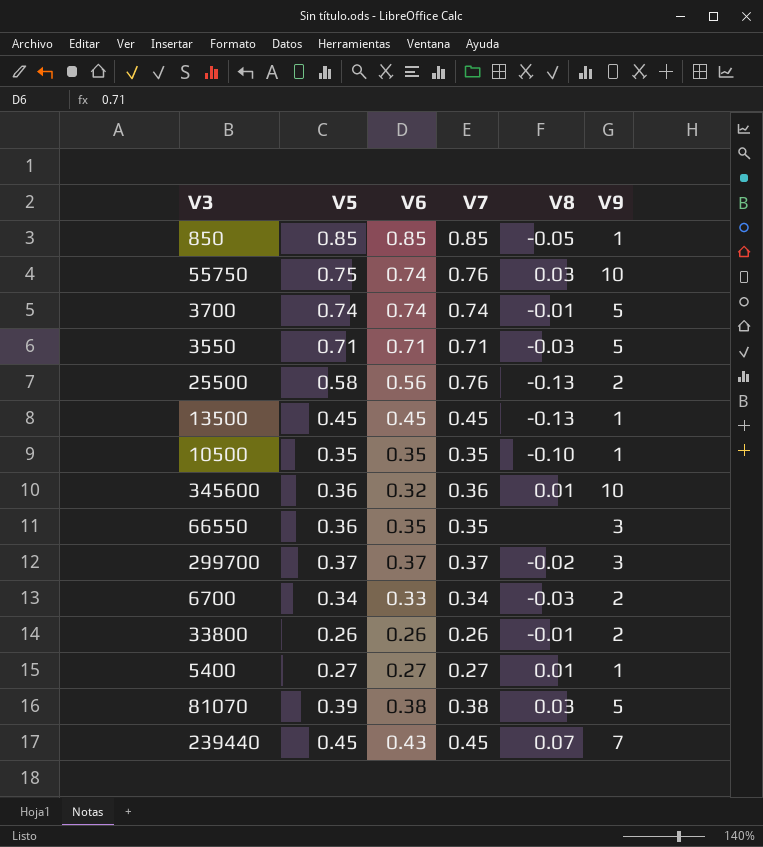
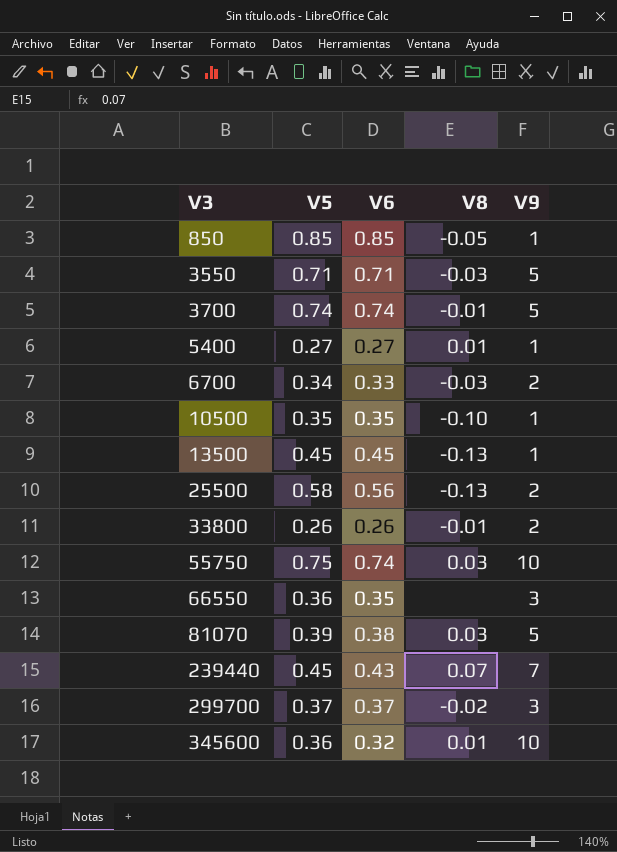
row order: none -> V3 ascending
column V7 | position: 4 -> none

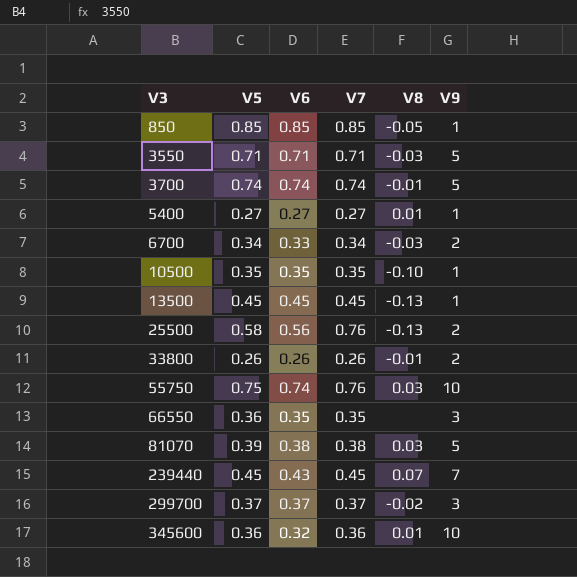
column V7 | position: none -> 4

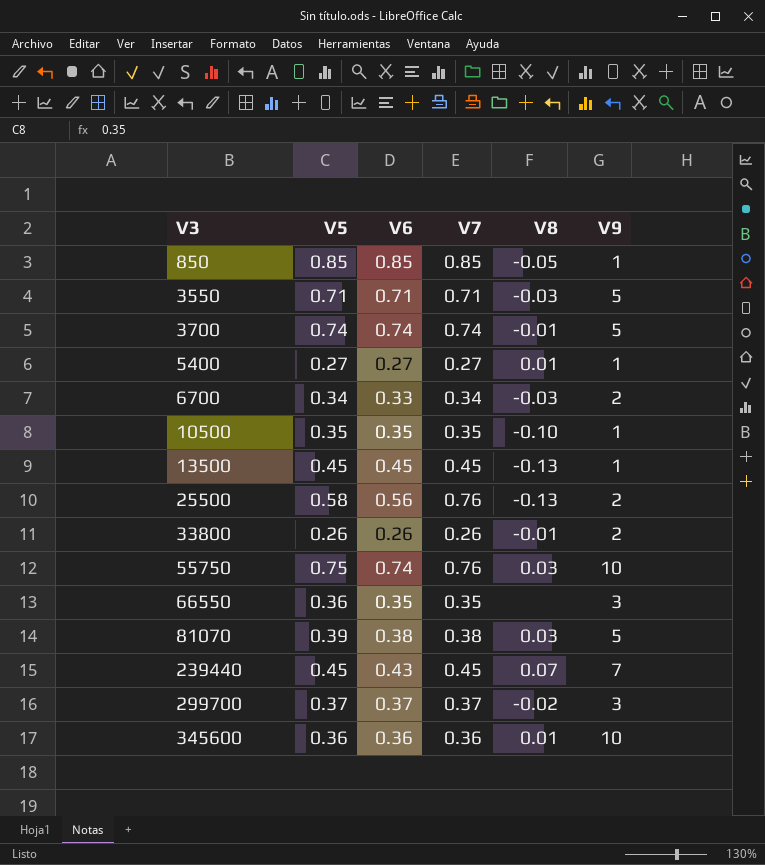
345600 | V6: 0.32 -> 0.36

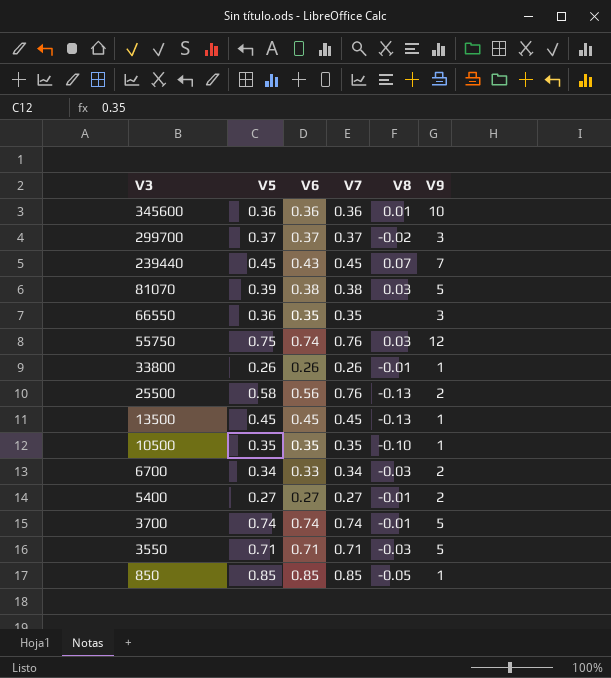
row order: V3 ascending -> V3 descending
55750 | V9: 10 -> 12
33800 | V9: 2 -> 1
5400 | V8: 0.01 -> -0.01
5400 | V9: 1 -> 2

